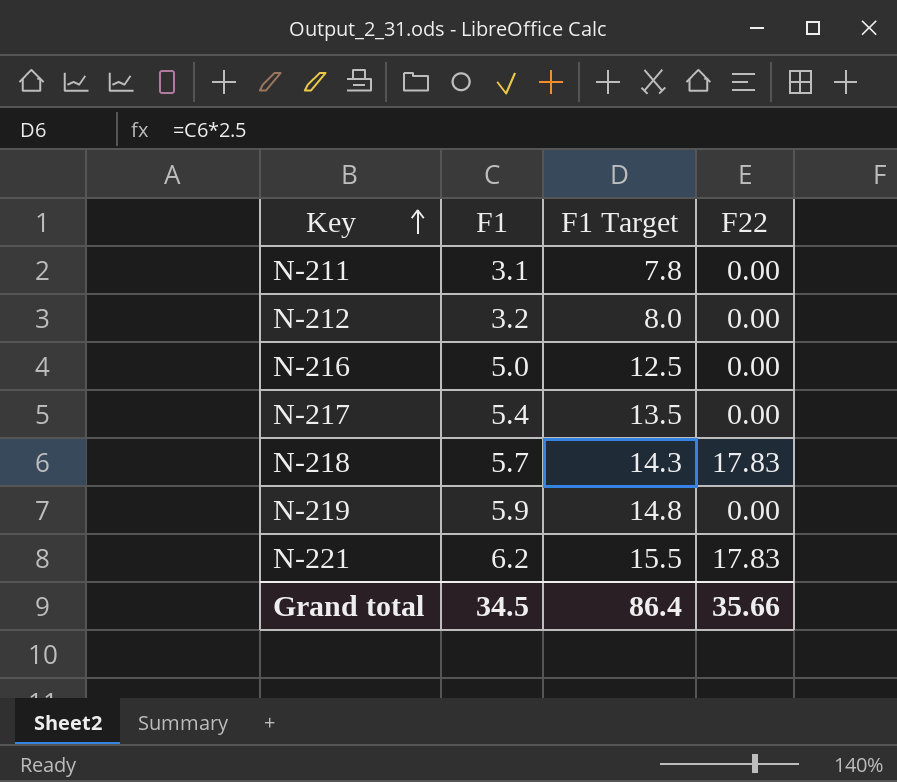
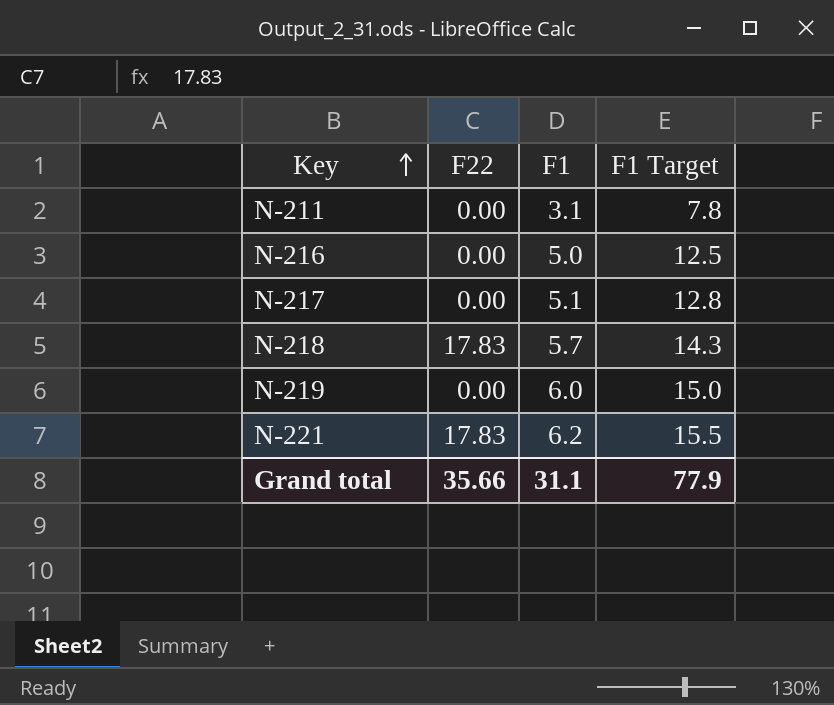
column F22 | position: 4 -> 2
row N-212: 3.2 | 8.0 | 0.00 -> none
N-217 | F1: 5.4 -> 5.1
N-217 | F1 Target: 13.5 -> 12.8
N-219 | F1: 5.9 -> 6.0
N-219 | F1 Target: 14.8 -> 15.0
Grand total | F1: 34.5 -> 31.1
Grand total | F1 Target: 86.4 -> 77.9

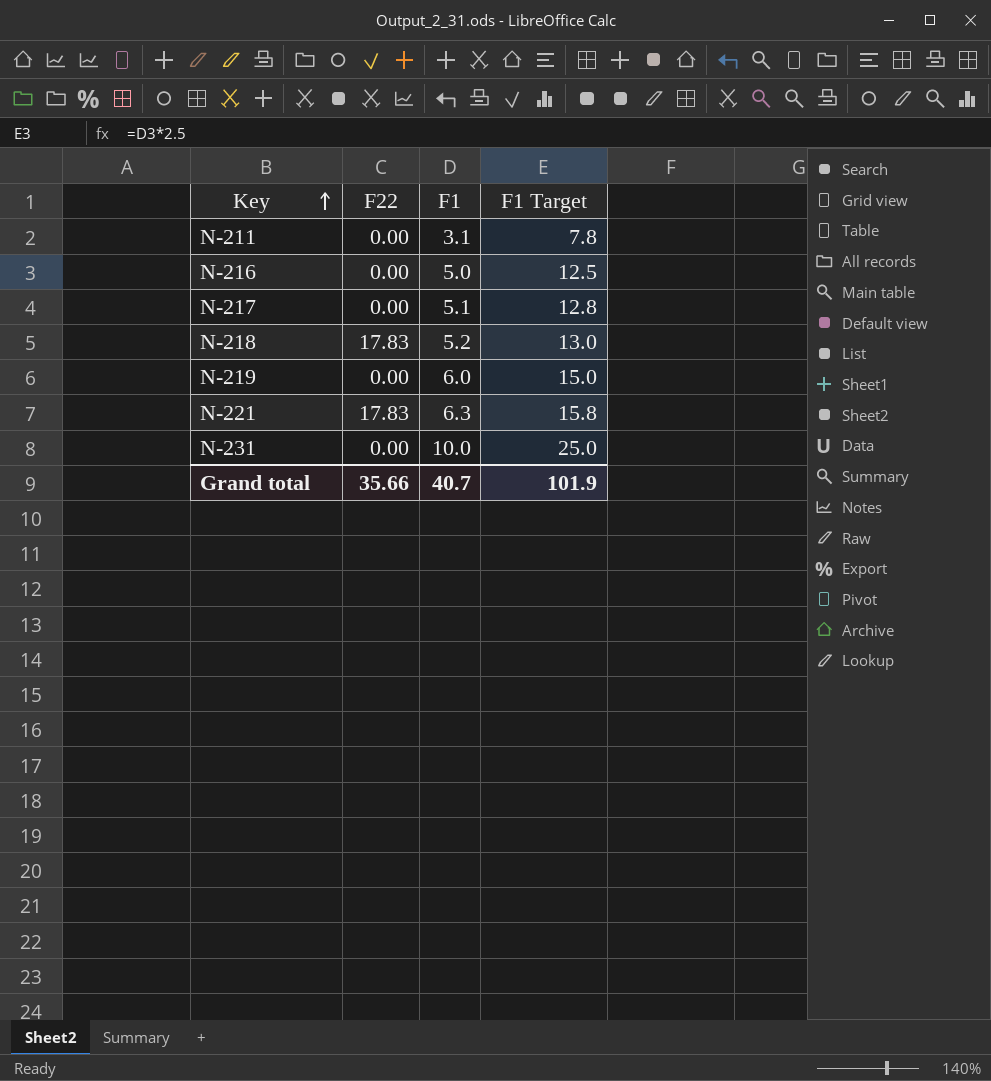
N-218 | F1: 5.7 -> 5.2
N-218 | F1 Target: 14.3 -> 13.0
N-221 | F1: 6.2 -> 6.3
N-221 | F1 Target: 15.5 -> 15.8
row N-231: none -> 0.00 | 10.0 | 25.0
Grand total | F1: 31.1 -> 40.7
Grand total | F1 Target: 77.9 -> 101.9

